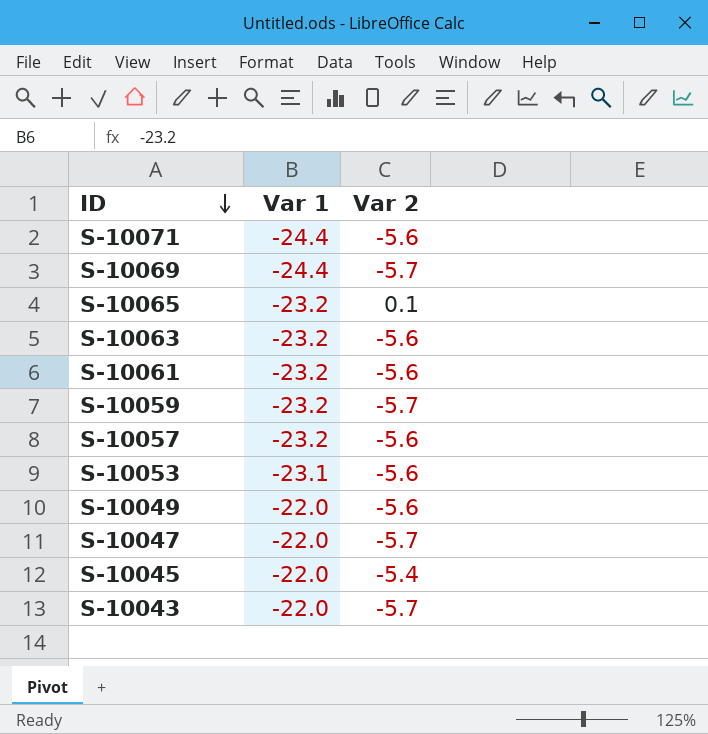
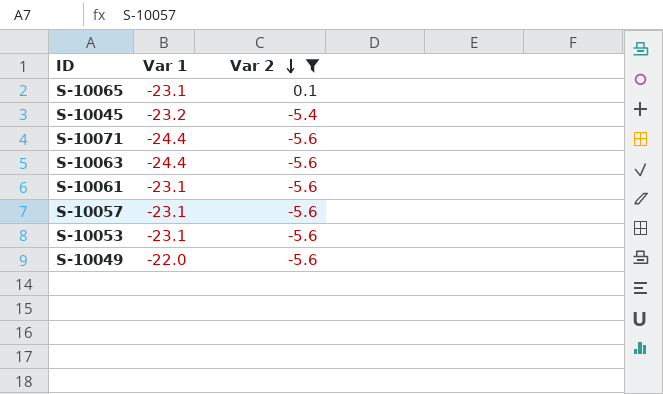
filter: none -> Var 2 != -5.7
row order: ID descending -> Var 2 descending
S-10065 | Var 1: -23.2 -> -23.1
S-10045 | Var 1: -22.0 -> -23.2
S-10063 | Var 1: -23.2 -> -24.4
S-10061 | Var 1: -23.2 -> -23.1
S-10057 | Var 1: -23.2 -> -23.1

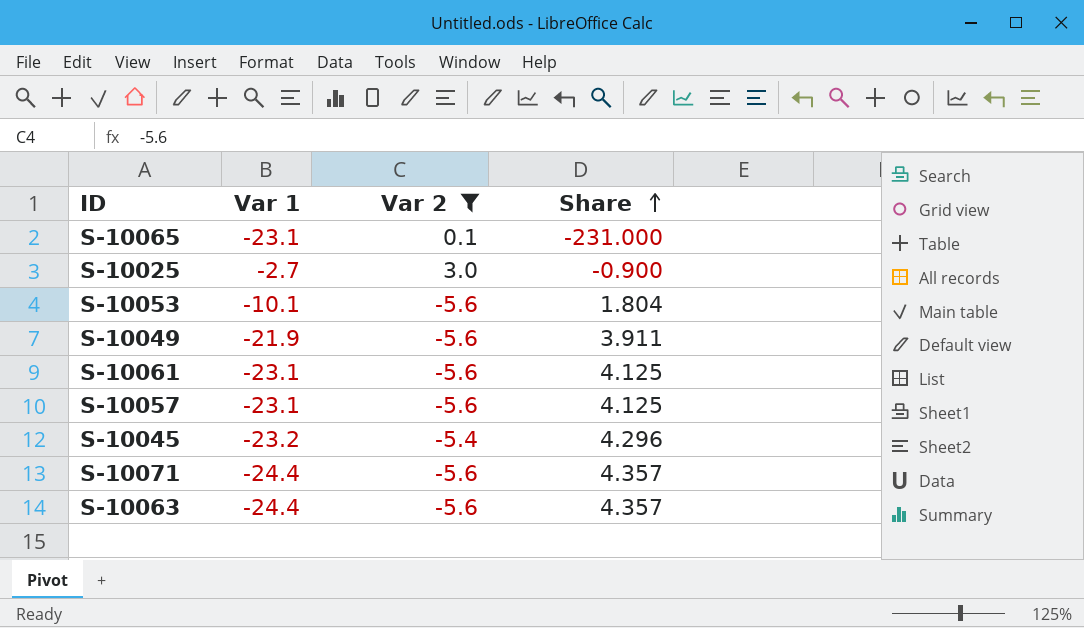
row order: Var 2 descending -> Share ascending
column Share | formula: none -> [Var 1] / [Var 2]
row S-10025: none -> -2.7 | 3.0 | -0.900
S-10053 | Var 1: -23.1 -> -10.1
S-10049 | Var 1: -22.0 -> -21.9

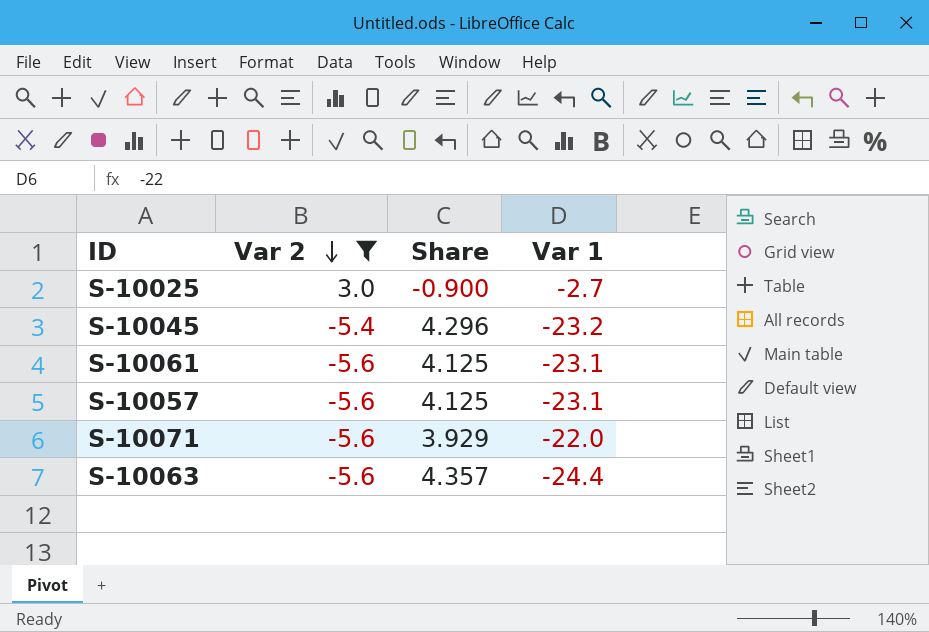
row order: Share ascending -> Var 2 descending
column Var 1 | position: 2 -> 4
row S-10065: -23.1 | 0.1 | -231.000 -> none
row S-10053: -10.1 | -5.6 | 1.804 -> none
row S-10049: -21.9 | -5.6 | 3.911 -> none
S-10071 | Share: 4.357 -> 3.929
S-10071 | Var 1: -24.4 -> -22.0

